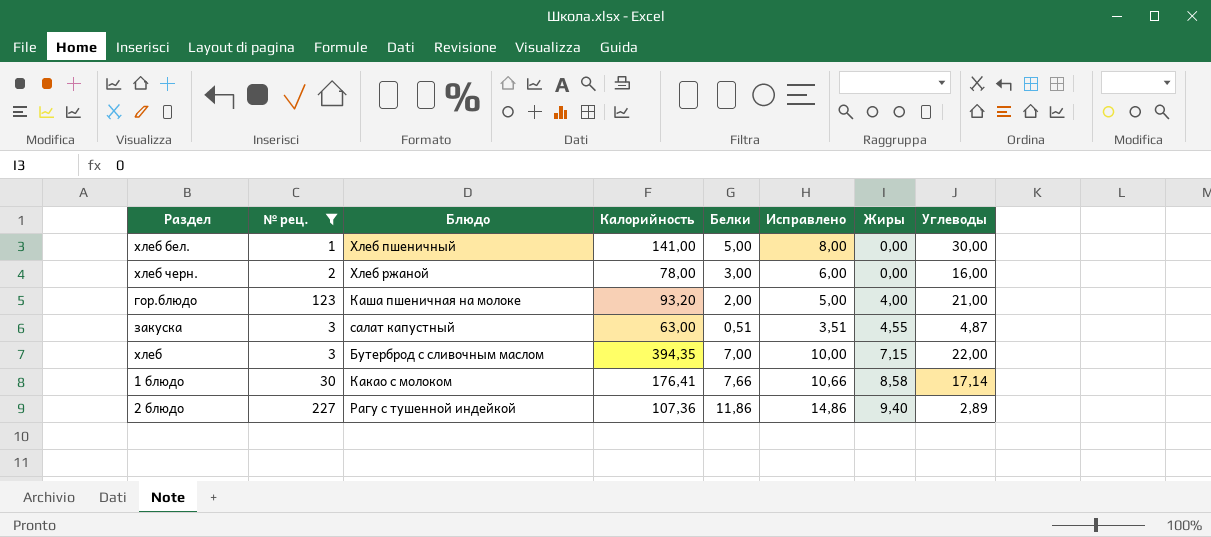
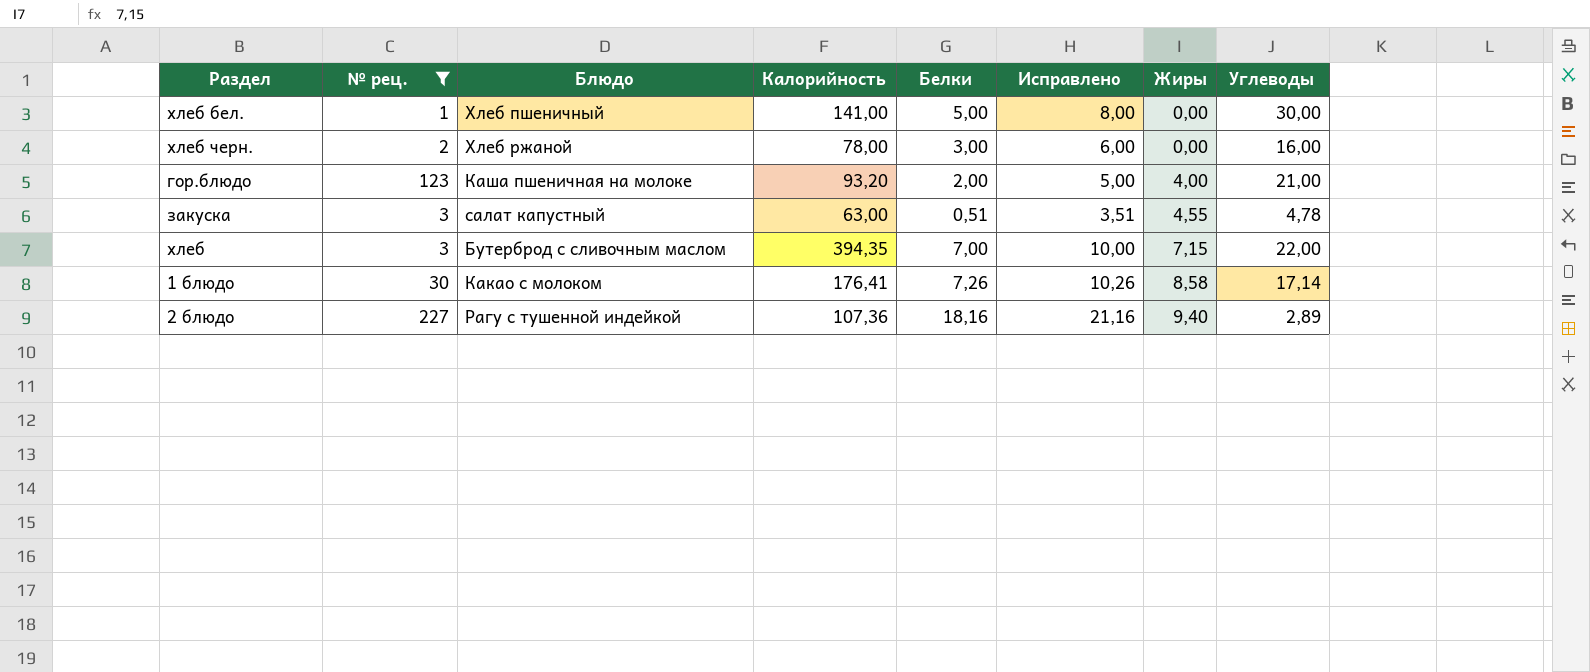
закуска | Углеводы: 4,87 -> 4,78
1 блюдо | Белки: 7,66 -> 7,26
1 блюдо | Исправлено: 10,66 -> 10,26
2 блюдо | Белки: 11,86 -> 18,16
2 блюдо | Исправлено: 14,86 -> 21,16

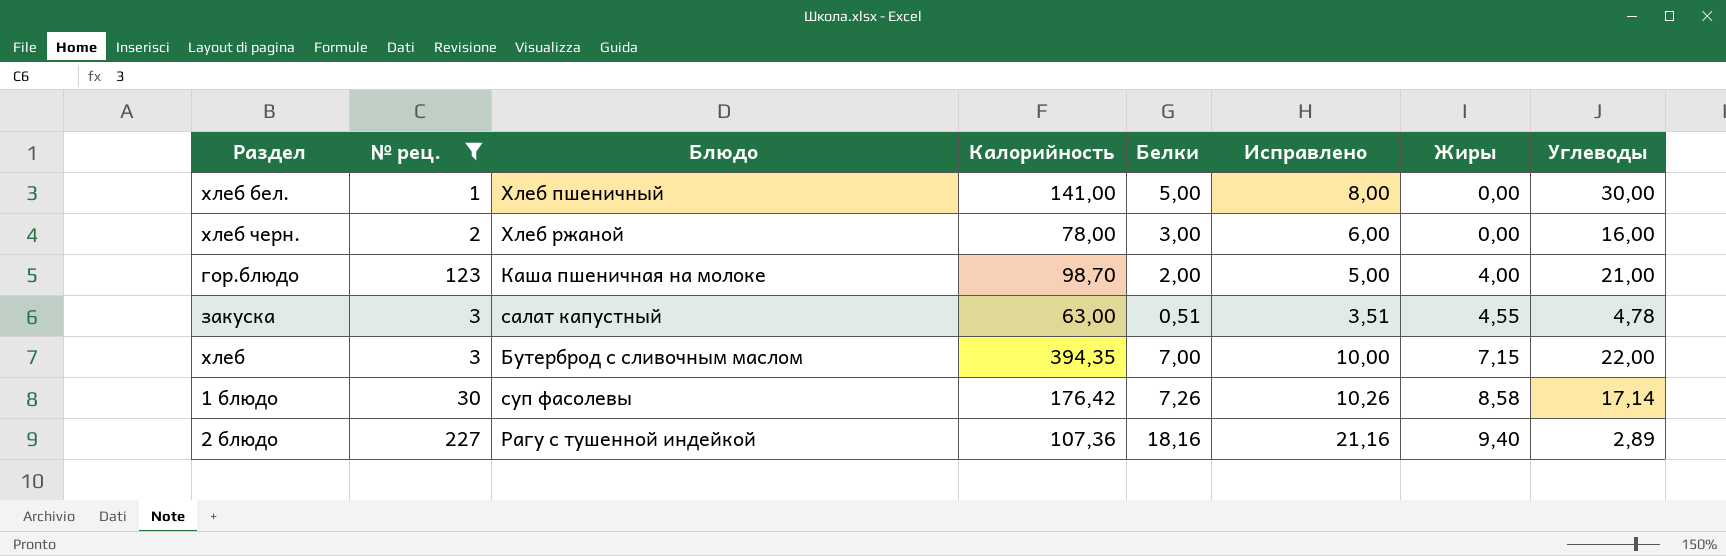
гор.блюдо | Калорийность: 93,20 -> 98,70
1 блюдо | Блюдо: Какао с молоком -> суп фасолевы
1 блюдо | Калорийность: 176,41 -> 176,42

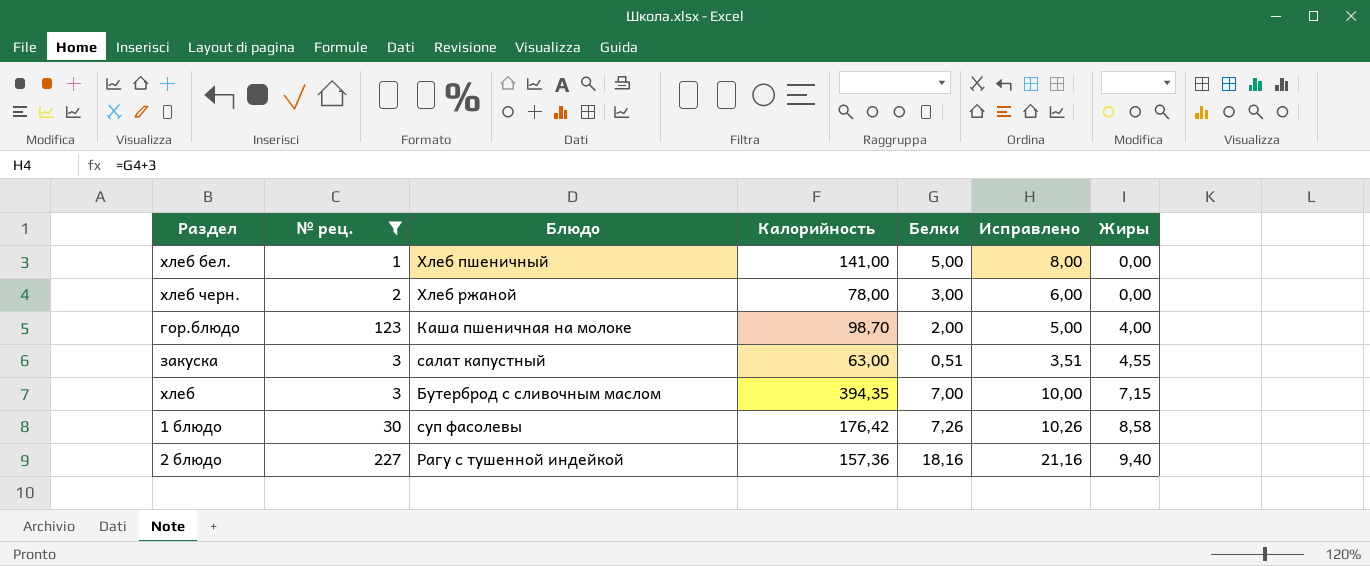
column Углеводы | position: 8 -> none
2 блюдо | Калорийность: 107,36 -> 157,36

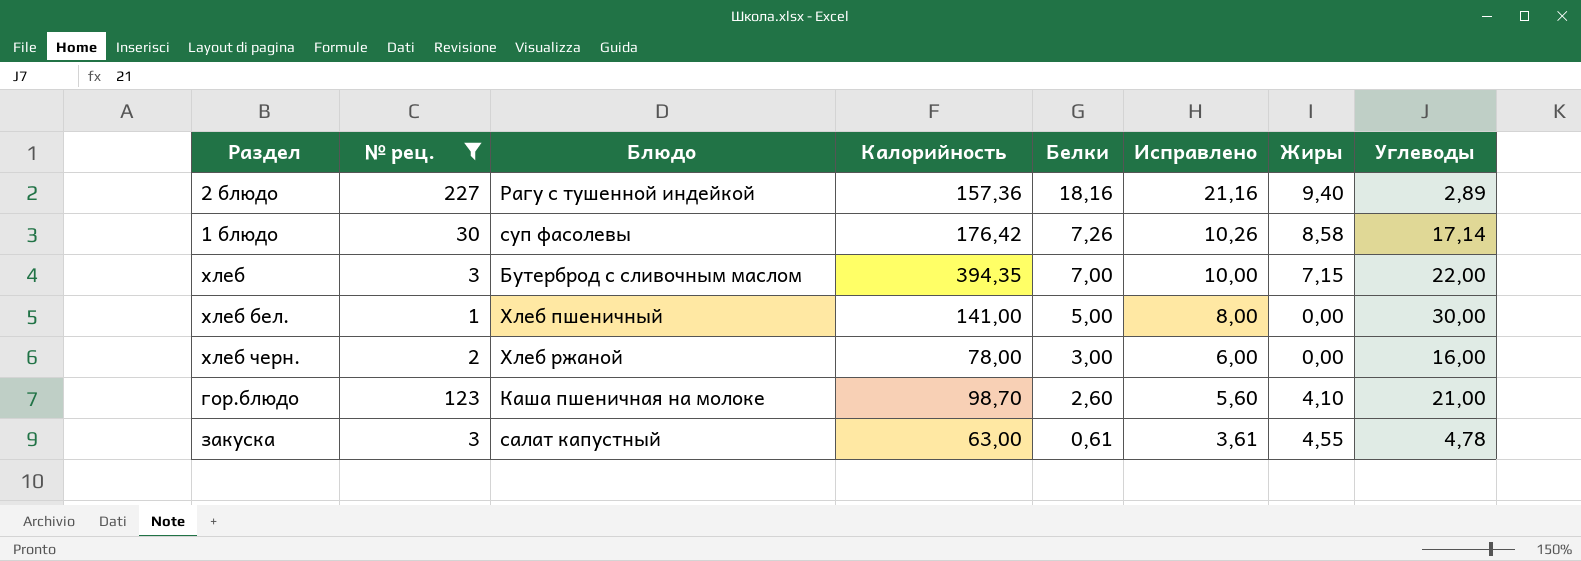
row order: Жиры ascending -> Белки descending
column Углеводы | position: none -> 8
гор.блюдо | Белки: 2,00 -> 2,60
гор.блюдо | Исправлено: 5,00 -> 5,60
гор.блюдо | Жиры: 4,00 -> 4,10
закуска | Белки: 0,51 -> 0,61
закуска | Исправлено: 3,51 -> 3,61

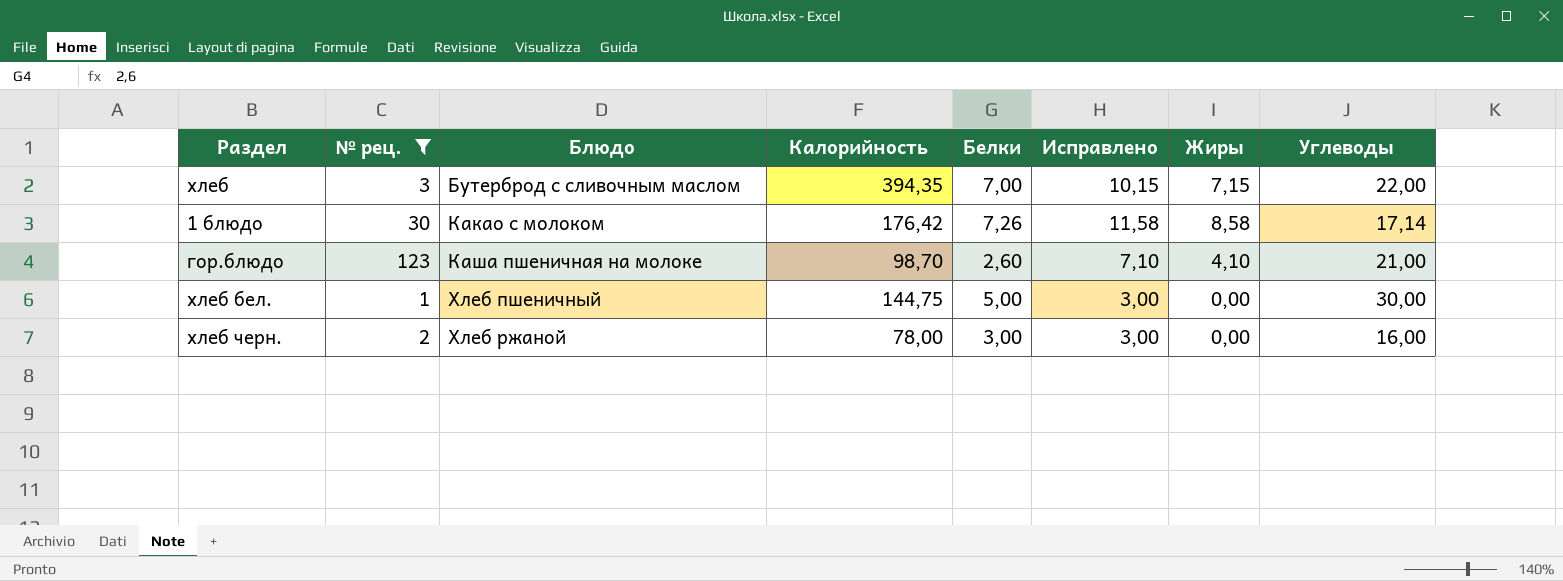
row order: Белки descending -> Блюдо ascending
column Исправлено | formula: [Белки] + 3 -> [Жиры] + 3
row 2 блюдо: 227 | Рагу с тушенной индейкой | 157,36 | 18,16 | 21,16 | 9,40 | 2,89 -> none
row закуска: 3 | салат капустный | 63,00 | 0,61 | 3,61 | 4,55 | 4,78 -> none
1 блюдо | Блюдо: суп фасолевы -> Какао с молоком
хлеб бел. | Калорийность: 141,00 -> 144,75

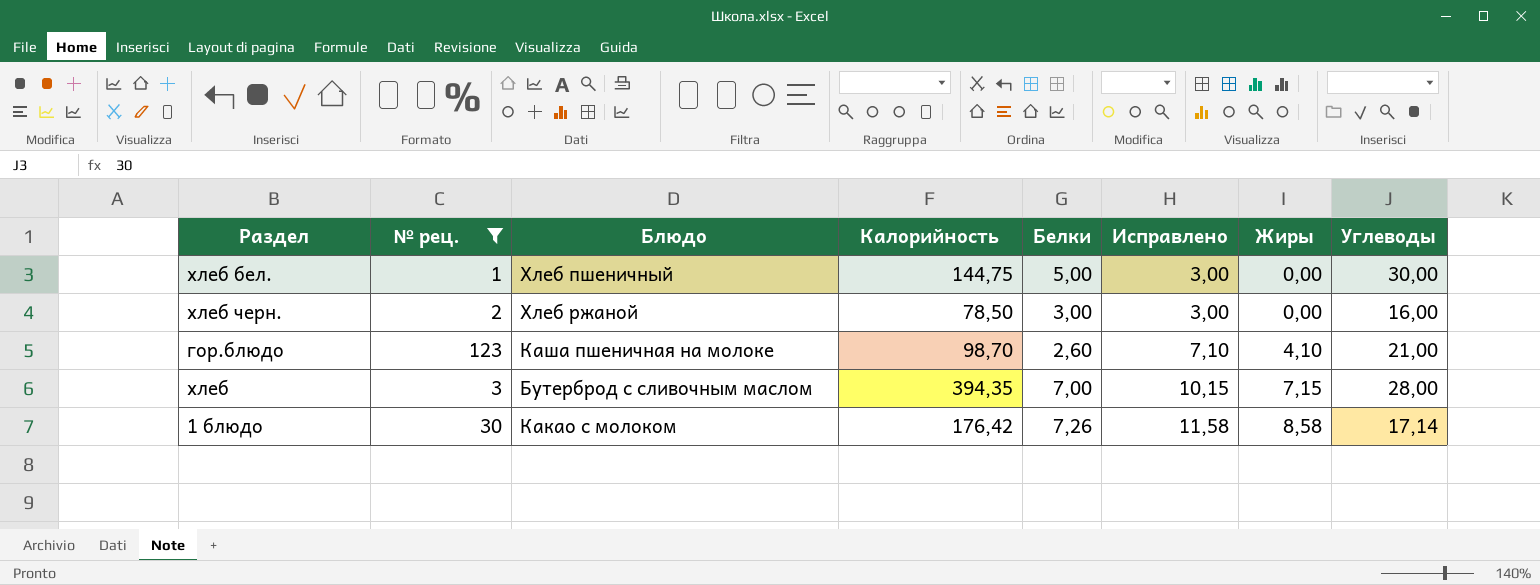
row order: Блюдо ascending -> Исправлено ascending
хлеб черн. | Калорийность: 78,00 -> 78,50
хлеб | Углеводы: 22,00 -> 28,00

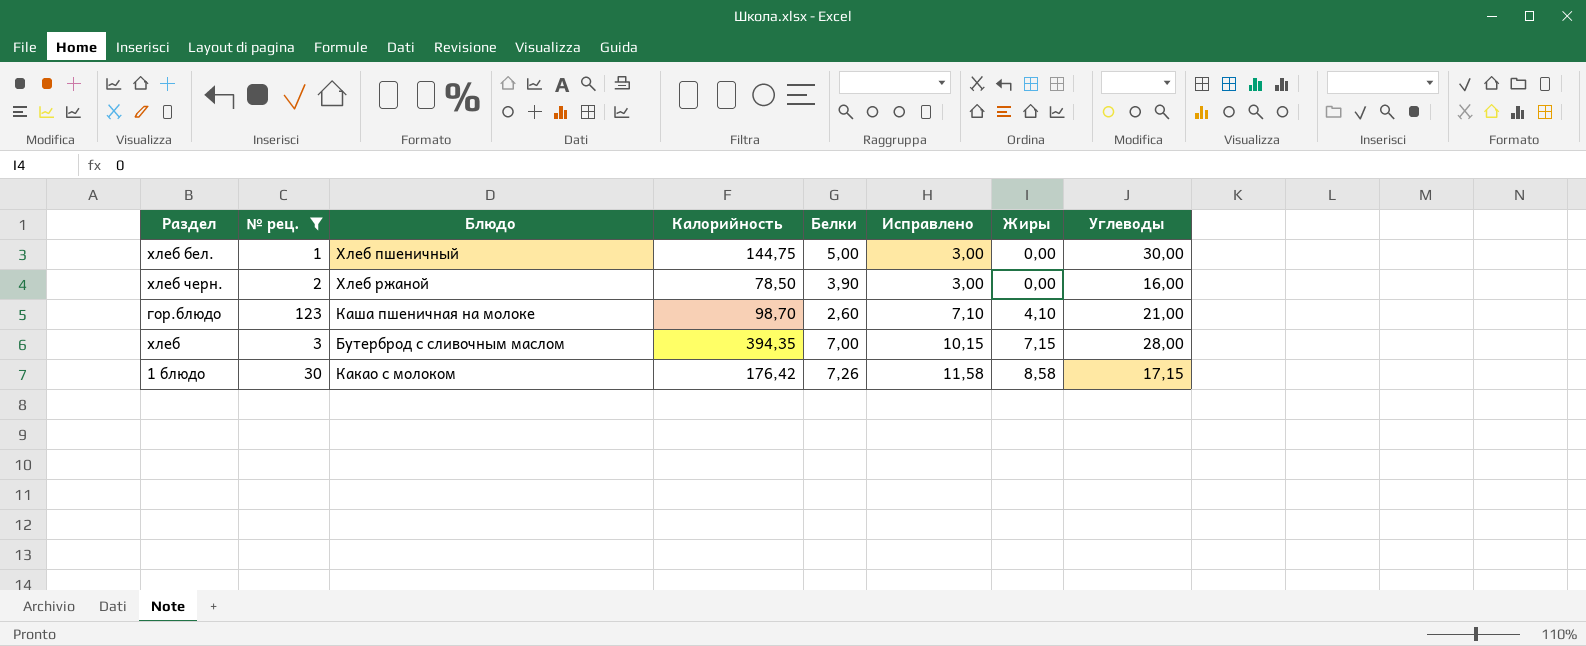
хлеб черн. | Белки: 3,00 -> 3,90
1 блюдо | Углеводы: 17,14 -> 17,15

